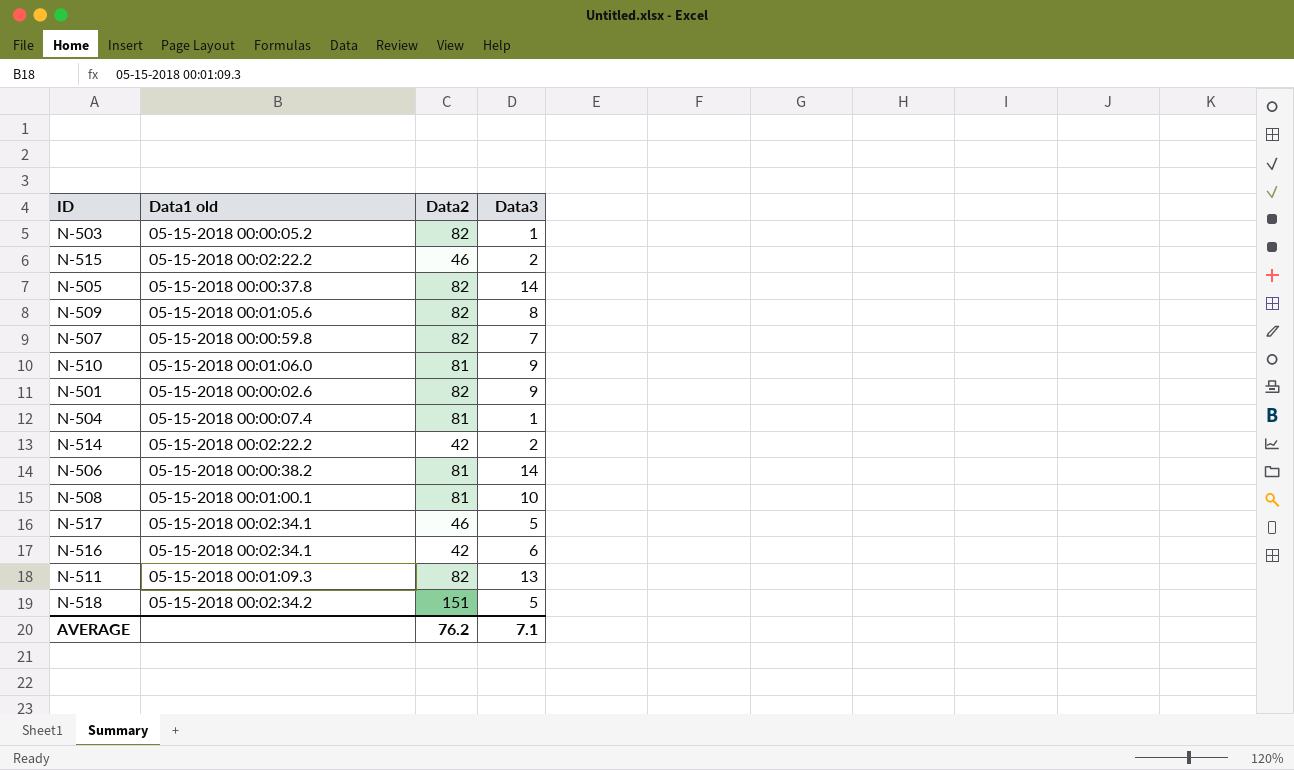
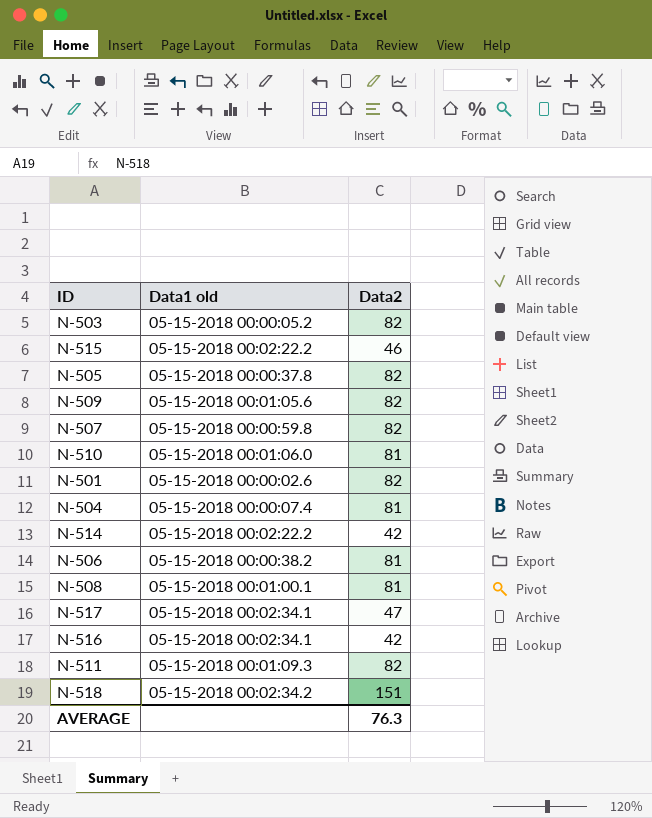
column Data3 | position: 4 -> none
N-517 | Data2: 46 -> 47
AVERAGE | Data2: 76.2 -> 76.3

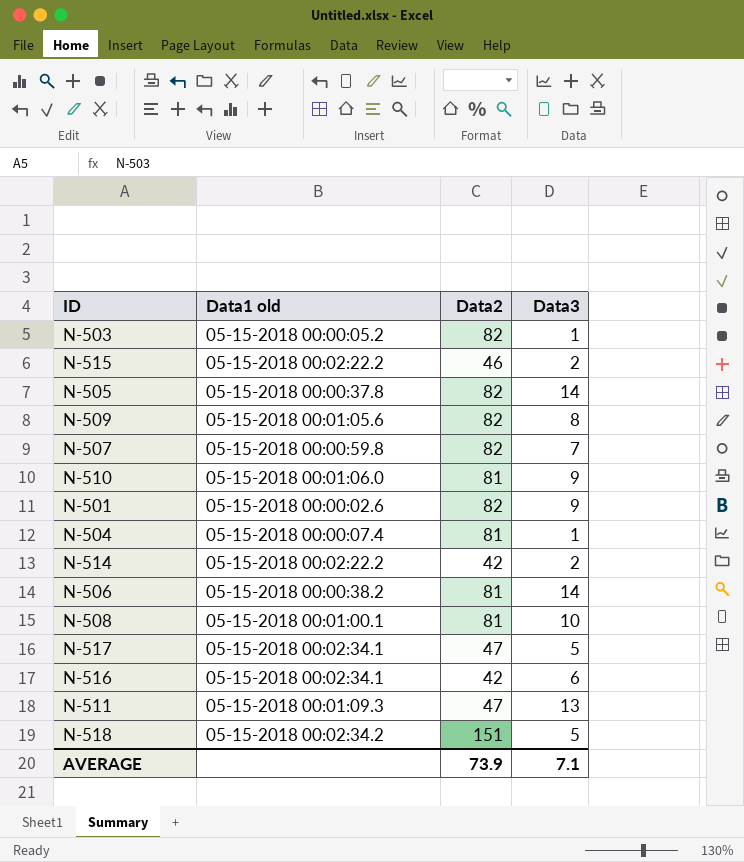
column Data3 | position: none -> 4
N-511 | Data2: 82 -> 47
AVERAGE | Data2: 76.3 -> 73.9

